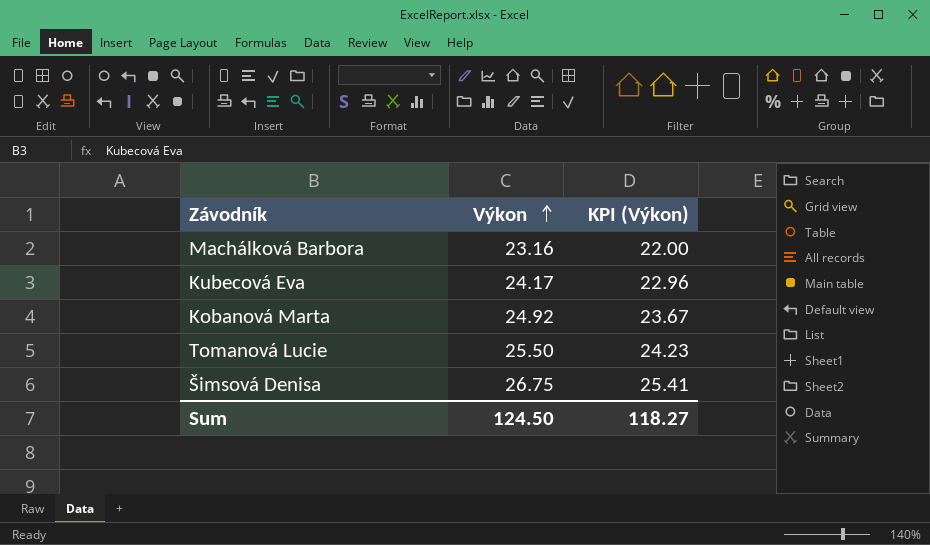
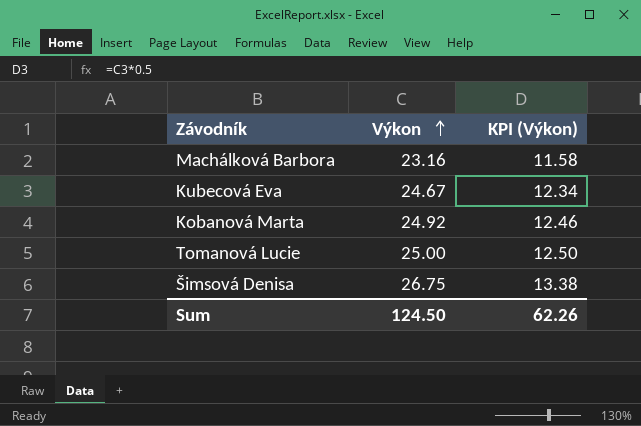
column KPI (Výkon) | formula: [Výkon] * 0.95 -> [Výkon] * 0.5
Kubecová Eva | Výkon: 24.17 -> 24.67
Tomanová Lucie | Výkon: 25.50 -> 25.00
Sum | KPI (Výkon): 118.27 -> 62.26

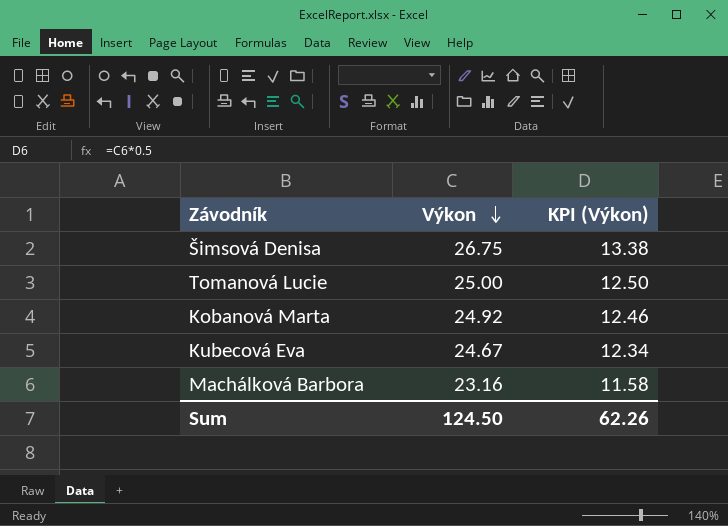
row order: Výkon ascending -> Výkon descending

